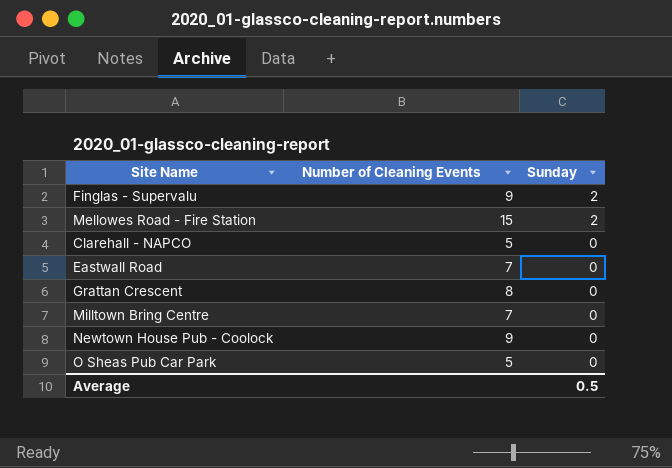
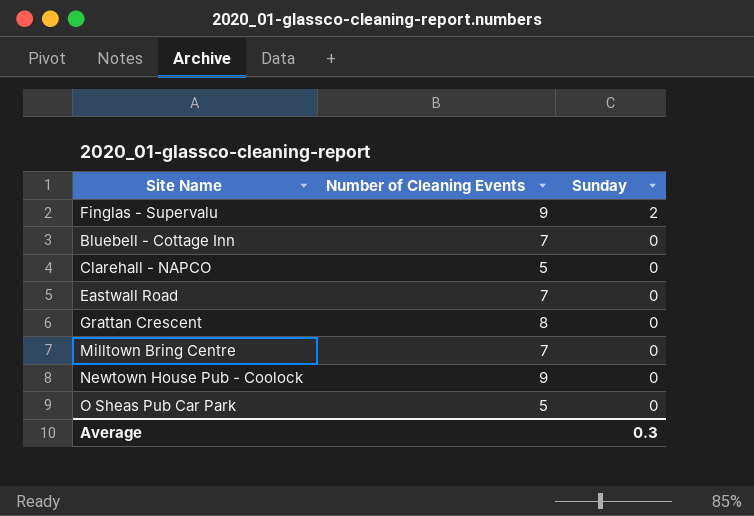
row Mellowes Road - Fire Station: 15 | 2 -> none
row Bluebell - Cottage Inn: none -> 7 | 0
Average | Sunday: 0.5 -> 0.3

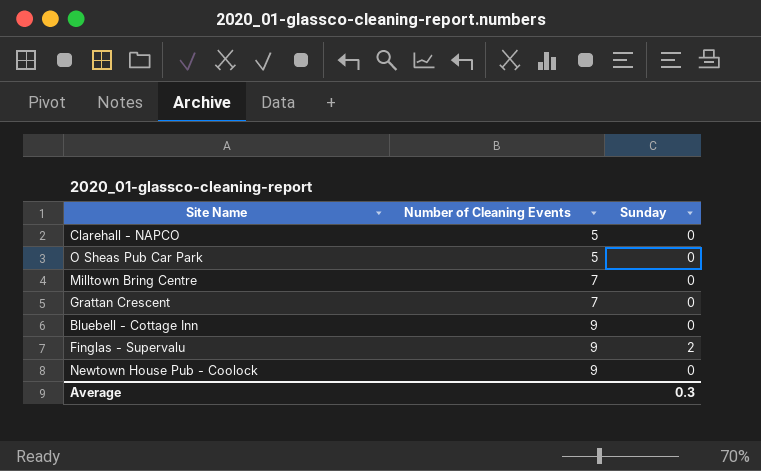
row order: Sunday descending -> Number of Cleaning Events ascending
row Eastwall Road: 7 | 0 -> none
Grattan Crescent | Number of Cleaning Events: 8 -> 7
Bluebell - Cottage Inn | Number of Cleaning Events: 7 -> 9

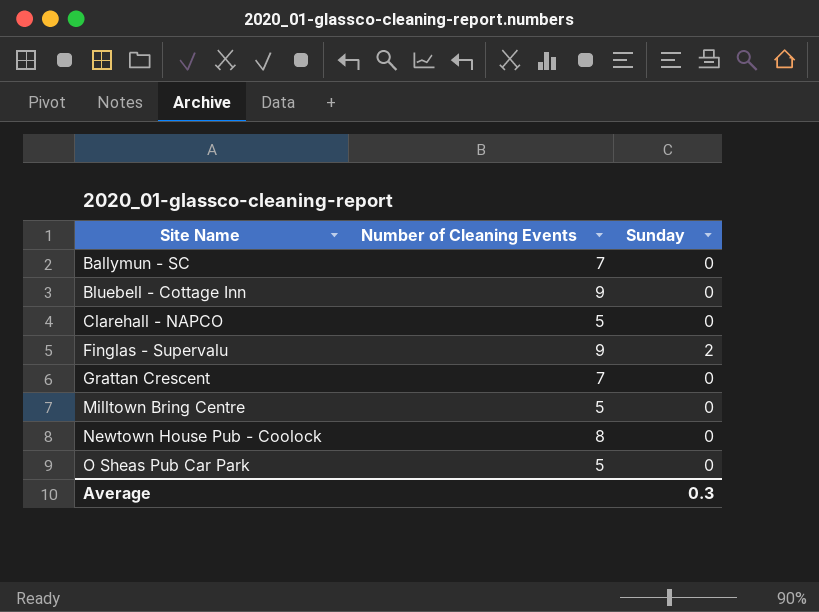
row order: Number of Cleaning Events ascending -> Site Name ascending
row Ballymun - SC: none -> 7 | 0
Milltown Bring Centre | Number of Cleaning Events: 7 -> 5
Newtown House Pub - Coolock | Number of Cleaning Events: 9 -> 8

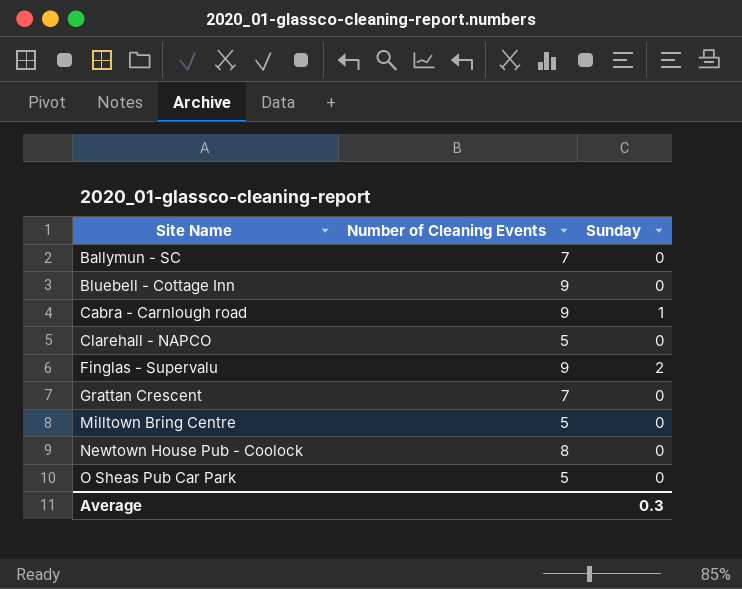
row Cabra - Carnlough road: none -> 9 | 1

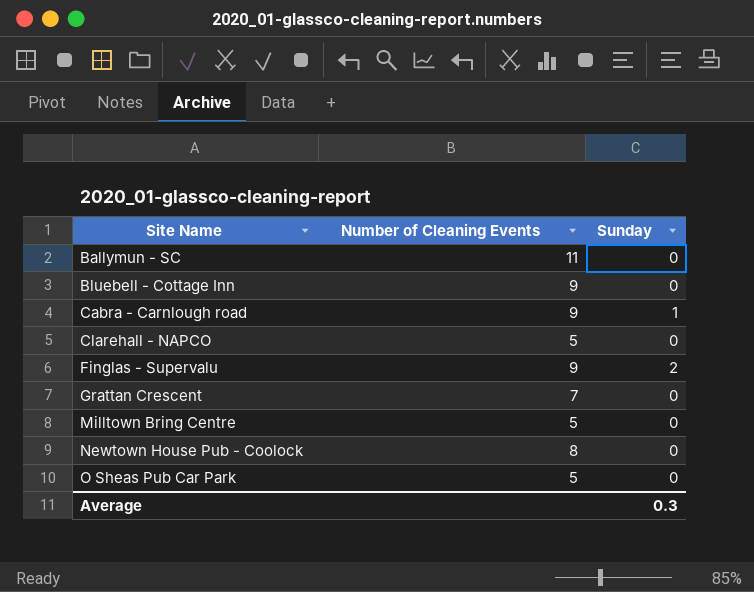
Ballymun - SC | Number of Cleaning Events: 7 -> 11

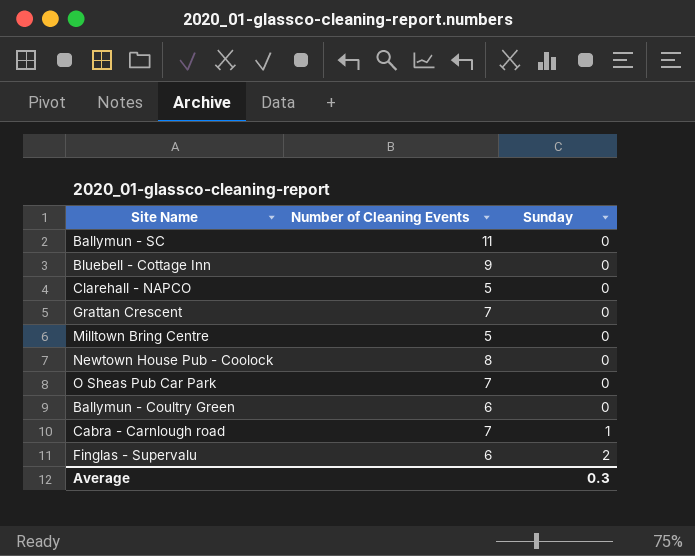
row order: Site Name ascending -> Sunday ascending
O Sheas Pub Car Park | Number of Cleaning Events: 5 -> 7
row Ballymun - Coultry Green: none -> 6 | 0
Cabra - Carnlough road | Number of Cleaning Events: 9 -> 7
Finglas - Supervalu | Number of Cleaning Events: 9 -> 6

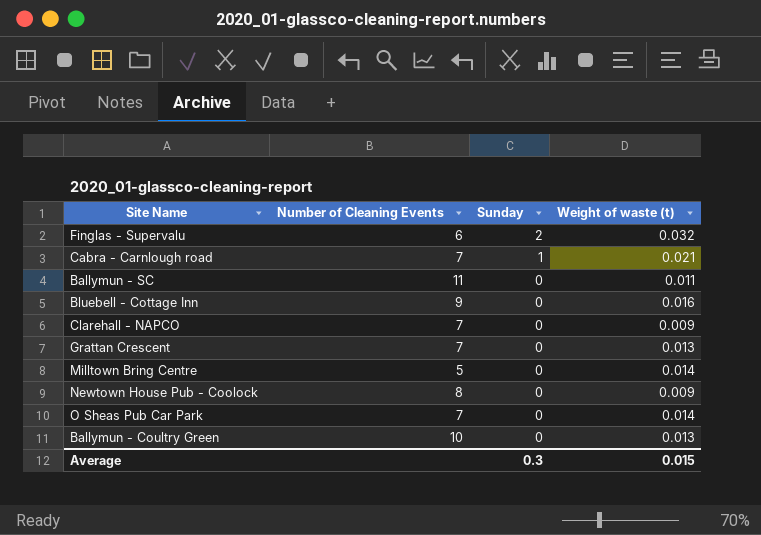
row order: Sunday ascending -> Sunday descending
column Weight of waste (t) | position: none -> 4
Clarehall - NAPCO | Number of Cleaning Events: 5 -> 7
Ballymun - Coultry Green | Number of Cleaning Events: 6 -> 10

